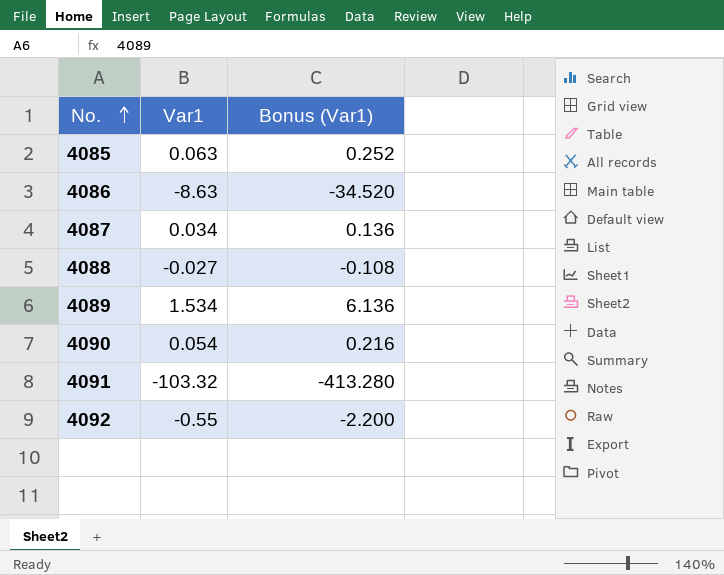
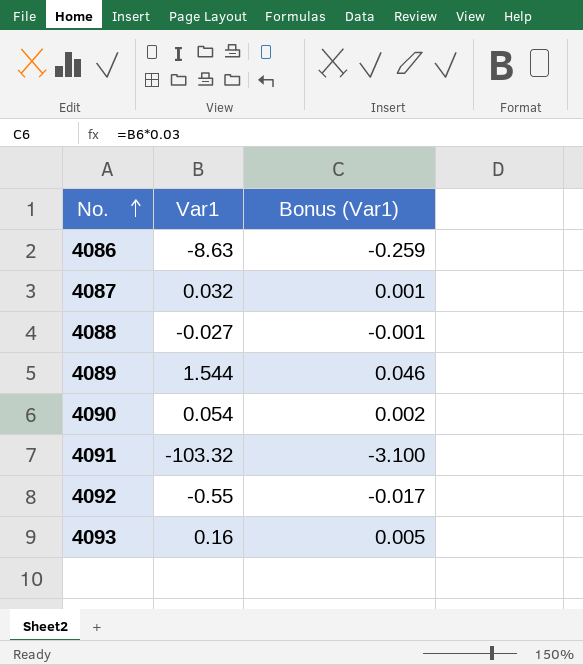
column Bonus (Var1) | formula: [Var1] * 4 -> [Var1] * 0.03
row 4085: 0.063 | 0.252 -> none
4087 | Var1: 0.034 -> 0.032
4089 | Var1: 1.534 -> 1.544
row 4093: none -> 0.16 | 0.005

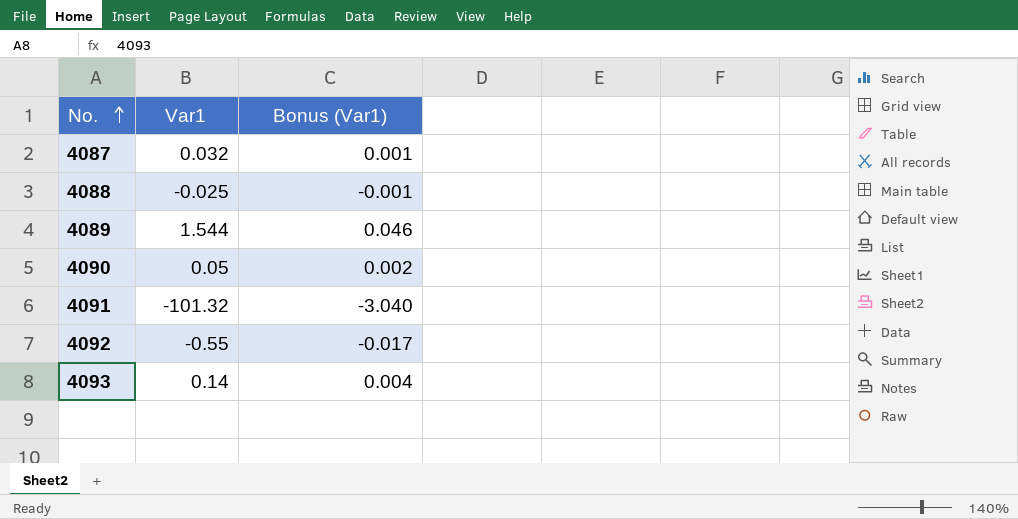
row 4086: -8.63 | -0.259 -> none
4088 | Var1: -0.027 -> -0.025
4090 | Var1: 0.054 -> 0.05
4091 | Var1: -103.32 -> -101.32
4091 | Bonus (Var1): -3.100 -> -3.040
4093 | Var1: 0.16 -> 0.14
4093 | Bonus (Var1): 0.005 -> 0.004

